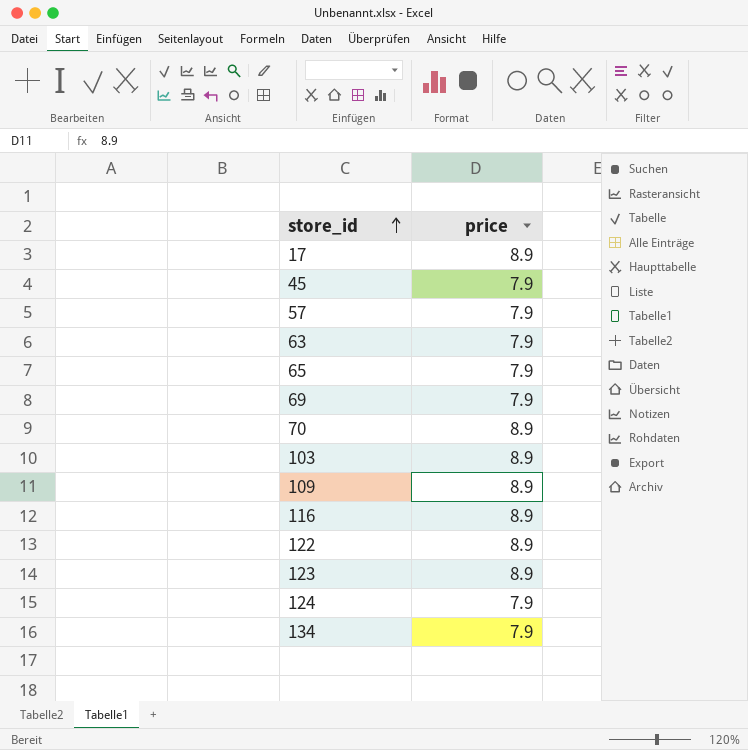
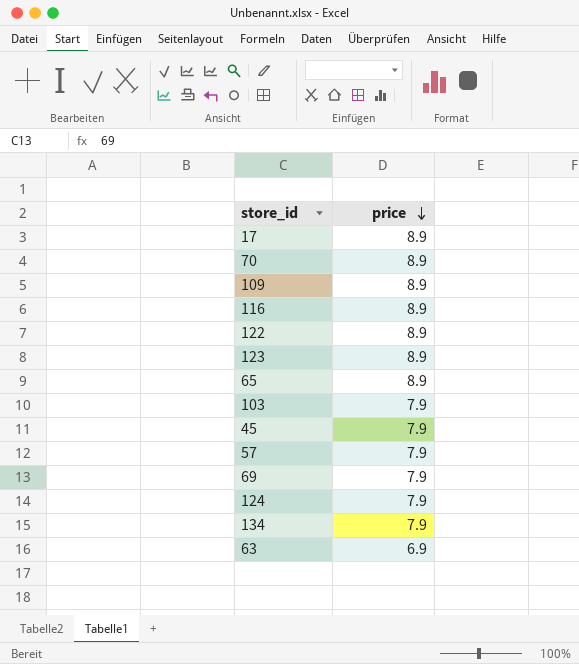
row order: store_id ascending -> price descending
65 | price: 7.9 -> 8.9
103 | price: 8.9 -> 7.9
63 | price: 7.9 -> 6.9

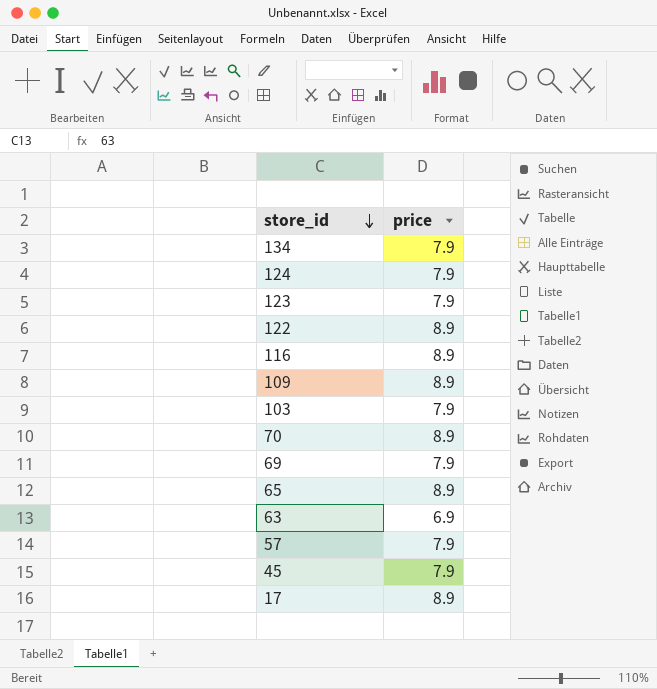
row order: price descending -> store_id descending
123 | price: 8.9 -> 7.9

